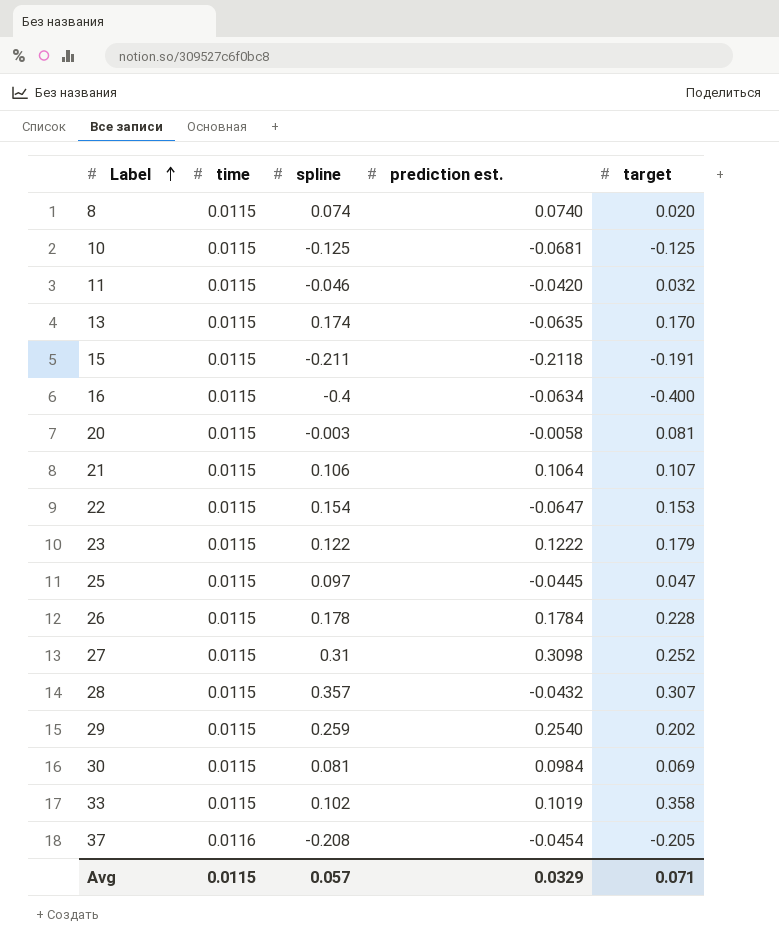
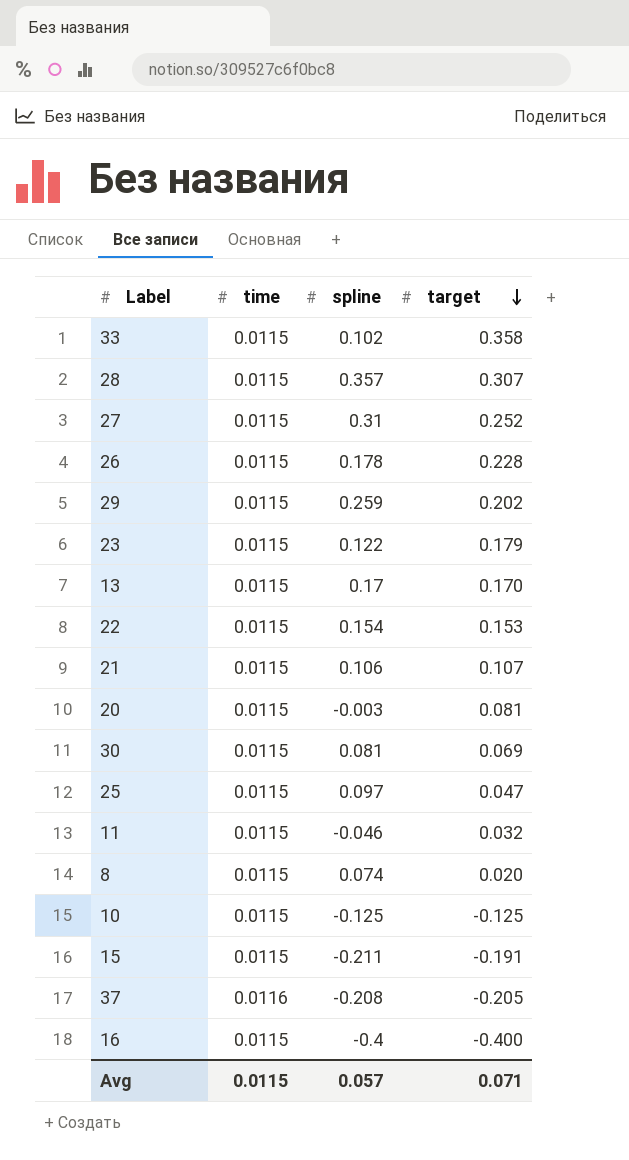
row order: Label ascending -> target descending
column prediction est. | position: 4 -> none
13 | spline: 0.174 -> 0.17

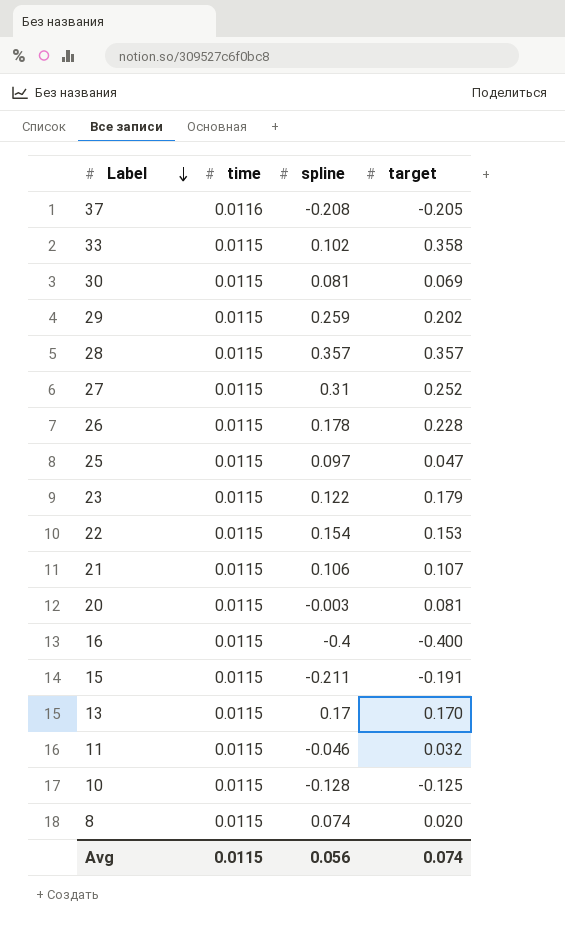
row order: target descending -> Label descending
28 | target: 0.307 -> 0.357
10 | spline: -0.125 -> -0.128
Avg | spline: 0.057 -> 0.056
Avg | target: 0.071 -> 0.074

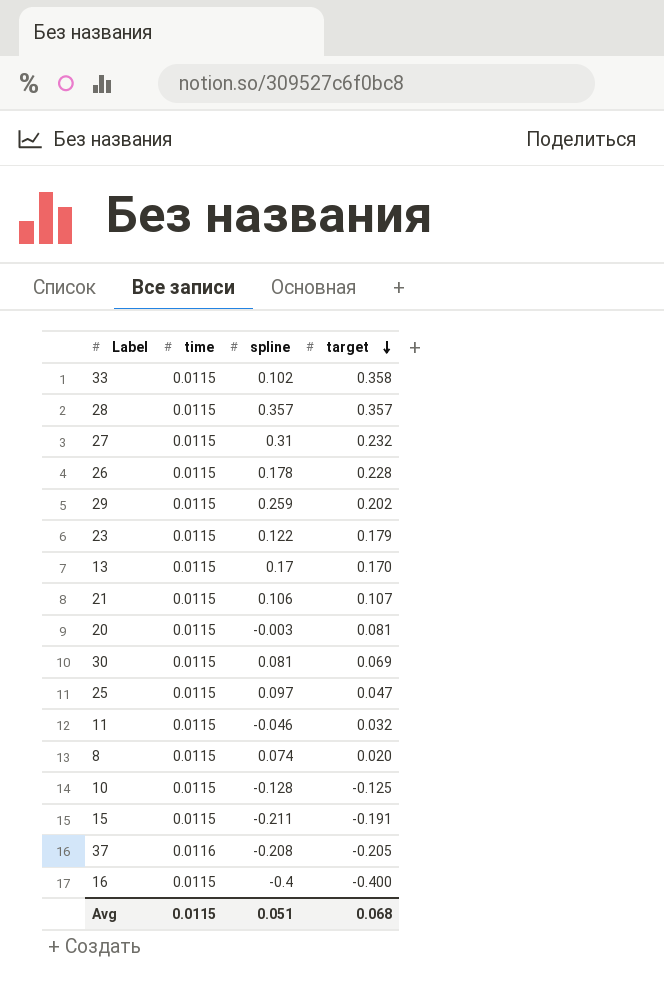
row order: Label descending -> target descending
row 22: 0.0115 | 0.154 | 0.153 -> none
27 | target: 0.252 -> 0.232
Avg | spline: 0.056 -> 0.051
Avg | target: 0.074 -> 0.068

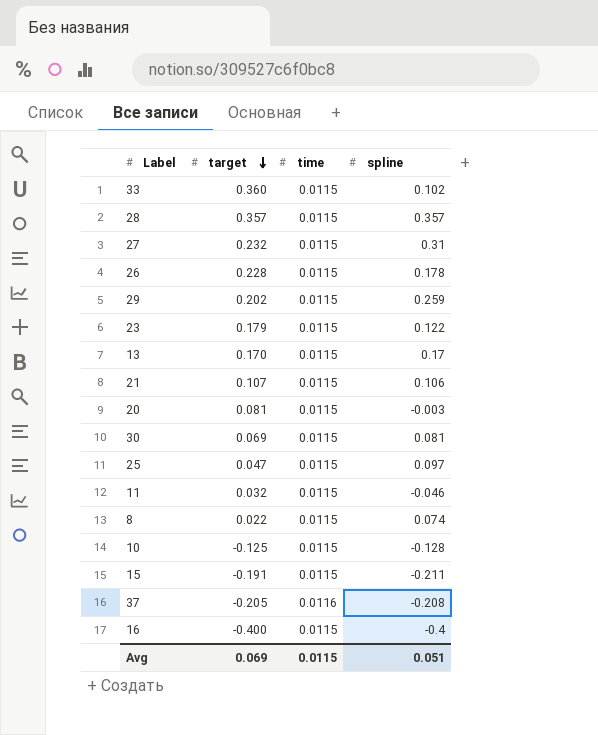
column target | position: 4 -> 2
33 | target: 0.358 -> 0.360
8 | target: 0.020 -> 0.022
Avg | target: 0.068 -> 0.069

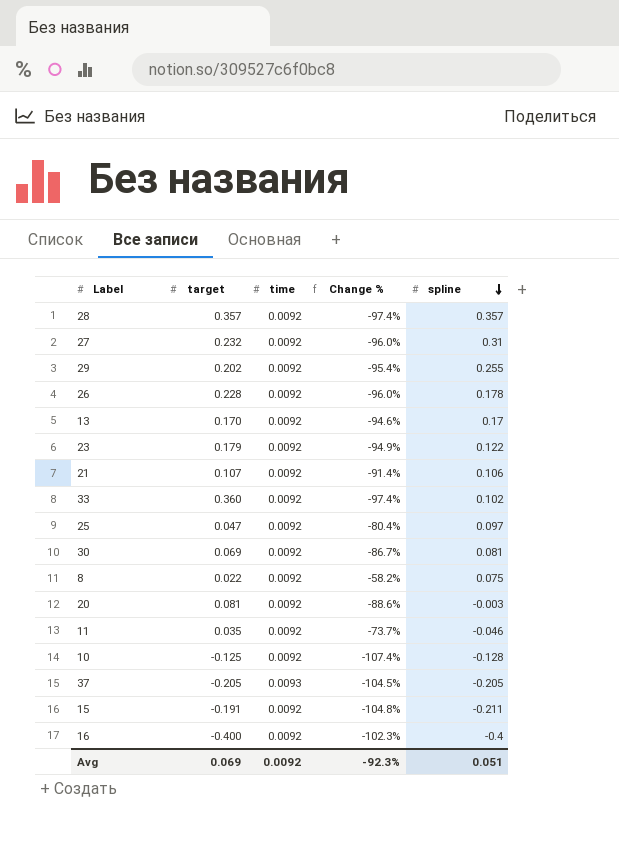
row order: target descending -> spline descending
column Change % | formula: none -> ([time] - [target]) / [target]
28 | time: 0.0115 -> 0.0092
27 | time: 0.0115 -> 0.0092
29 | time: 0.0115 -> 0.0092
29 | spline: 0.259 -> 0.255
26 | time: 0.0115 -> 0.0092
13 | time: 0.0115 -> 0.0092
23 | time: 0.0115 -> 0.0092
21 | time: 0.0115 -> 0.0092
33 | time: 0.0115 -> 0.0092
25 | time: 0.0115 -> 0.0092
30 | time: 0.0115 -> 0.0092
8 | time: 0.0115 -> 0.0092
8 | spline: 0.074 -> 0.075
20 | time: 0.0115 -> 0.0092
11 | target: 0.032 -> 0.035
11 | time: 0.0115 -> 0.0092
10 | time: 0.0115 -> 0.0092
37 | time: 0.0116 -> 0.0093
37 | spline: -0.208 -> -0.205
15 | time: 0.0115 -> 0.0092
16 | time: 0.0115 -> 0.0092
Avg | time: 0.0115 -> 0.0092

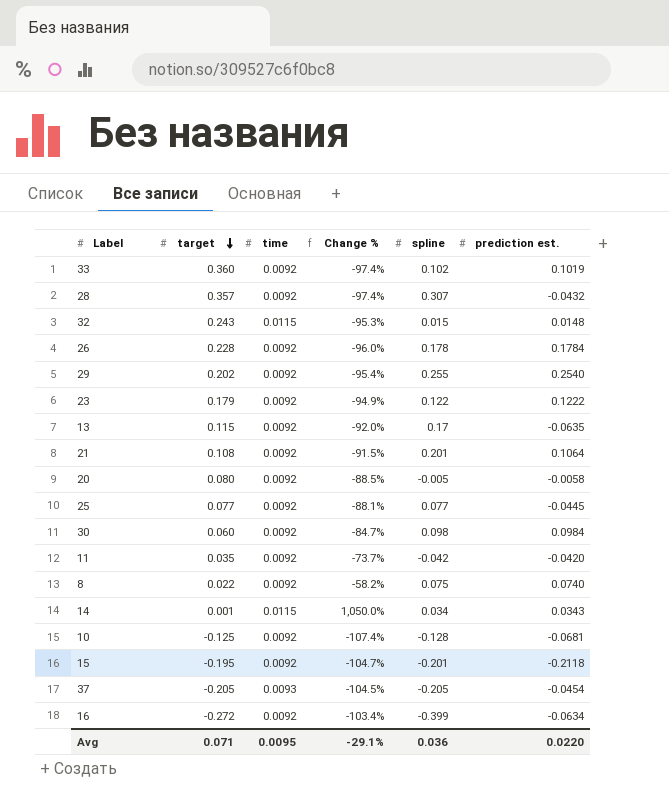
row order: spline descending -> target descending
column prediction est. | position: none -> 6
row 27: 0.232 | 0.0092 | -96.0% | 0.31 -> none
28 | spline: 0.357 -> 0.307
row 32: none -> 0.243 | 0.0115 | -95.3% | 0.015 | 0.0148
13 | target: 0.170 -> 0.115
13 | Change %: -94.6% -> -92.0%
21 | target: 0.107 -> 0.108
21 | Change %: -91.4% -> -91.5%
21 | spline: 0.106 -> 0.201
20 | target: 0.081 -> 0.080
20 | Change %: -88.6% -> -88.5%
20 | spline: -0.003 -> -0.005
25 | target: 0.047 -> 0.077
25 | Change %: -80.4% -> -88.1%
25 | spline: 0.097 -> 0.077
30 | target: 0.069 -> 0.060
30 | Change %: -86.7% -> -84.7%
30 | spline: 0.081 -> 0.098
11 | spline: -0.046 -> -0.042
row 14: none -> 0.001 | 0.0115 | 1,050.0% | 0.034 | 0.0343
15 | target: -0.191 -> -0.195
15 | Change %: -104.8% -> -104.7%
15 | spline: -0.211 -> -0.201
16 | target: -0.400 -> -0.272
16 | Change %: -102.3% -> -103.4%
16 | spline: -0.4 -> -0.399
Avg | target: 0.069 -> 0.071
Avg | time: 0.0092 -> 0.0095
Avg | Change %: -92.3% -> -29.1%
Avg | spline: 0.051 -> 0.036

